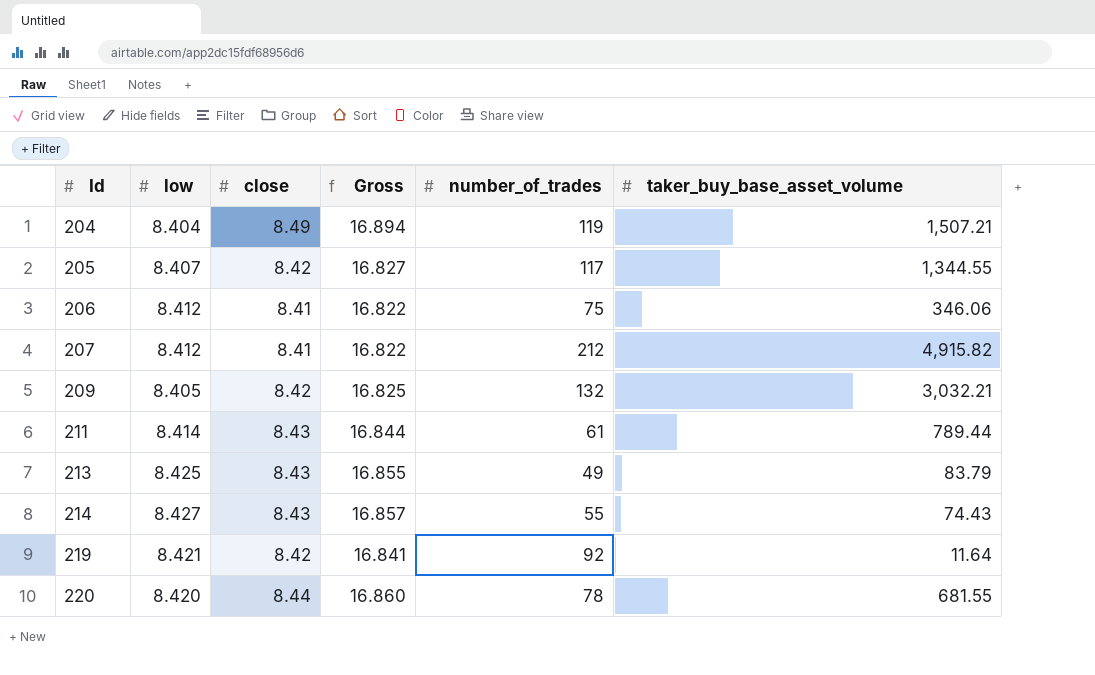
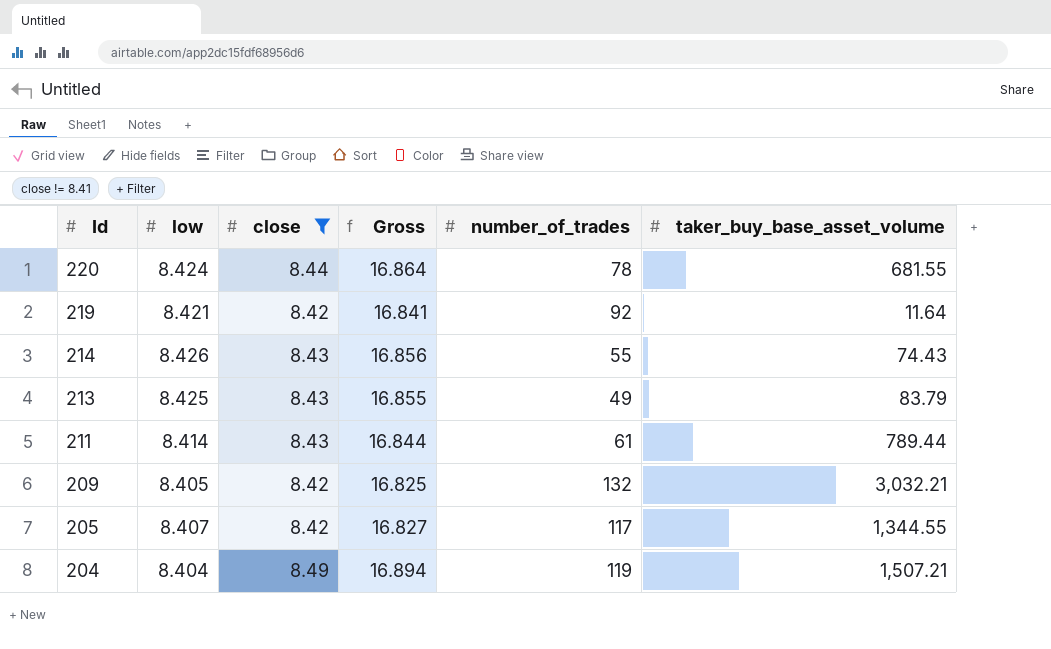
filter: none -> close != 8.41
row order: Id ascending -> Id descending
220 | low: 8.420 -> 8.424
220 | Gross: 16.860 -> 16.864
214 | low: 8.427 -> 8.426
214 | Gross: 16.857 -> 16.856

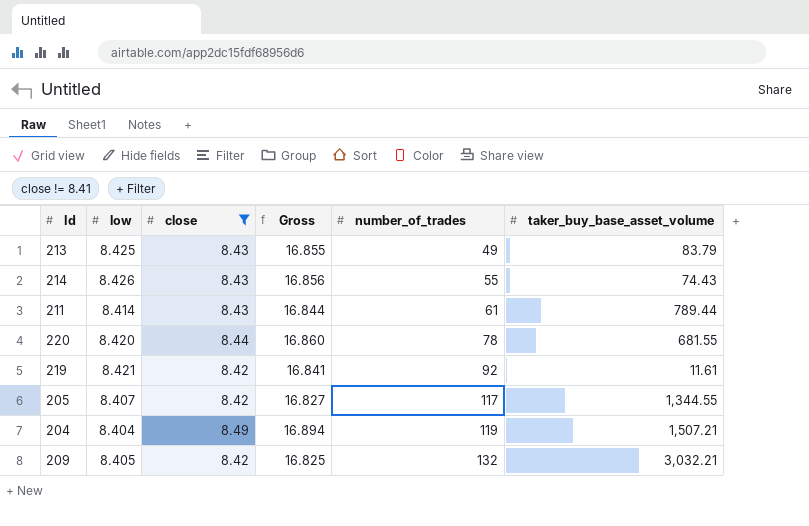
row order: Id descending -> number_of_trades ascending
220 | low: 8.424 -> 8.420
220 | Gross: 16.864 -> 16.860
219 | taker_buy_base_asset_volume: 11.64 -> 11.61

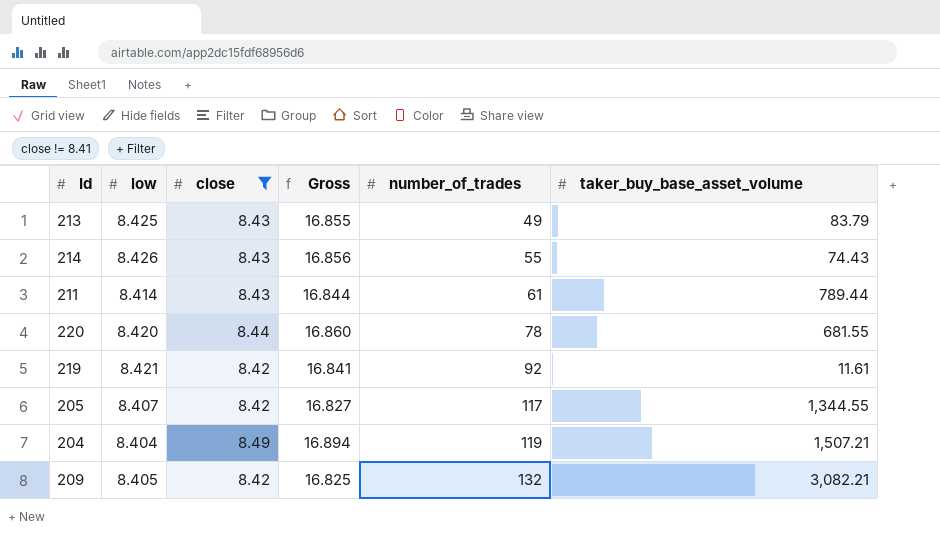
209 | taker_buy_base_asset_volume: 3,032.21 -> 3,082.21

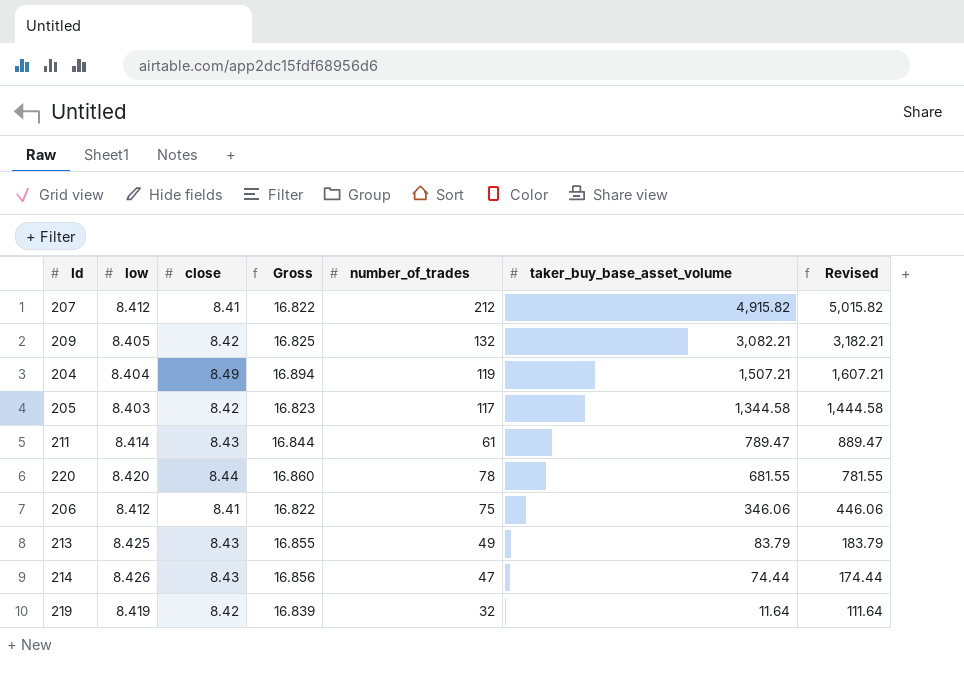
filter: close != 8.41 -> none
row order: number_of_trades ascending -> taker_buy_base_asset_volume descending
column Revised | formula: none -> [taker_buy_base_asset_volume] + 100
205 | low: 8.407 -> 8.403
205 | Gross: 16.827 -> 16.823
205 | taker_buy_base_asset_volume: 1,344.55 -> 1,344.58
211 | taker_buy_base_asset_volume: 789.44 -> 789.47
214 | number_of_trades: 55 -> 47
214 | taker_buy_base_asset_volume: 74.43 -> 74.44
219 | low: 8.421 -> 8.419
219 | Gross: 16.841 -> 16.839
219 | number_of_trades: 92 -> 32
219 | taker_buy_base_asset_volume: 11.61 -> 11.64

